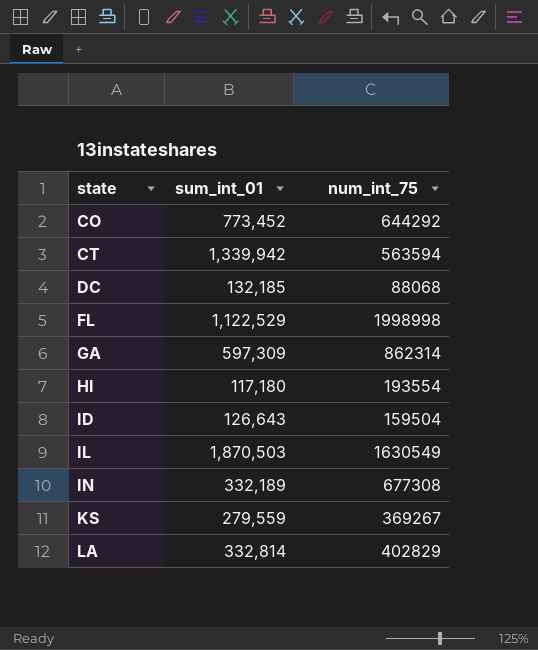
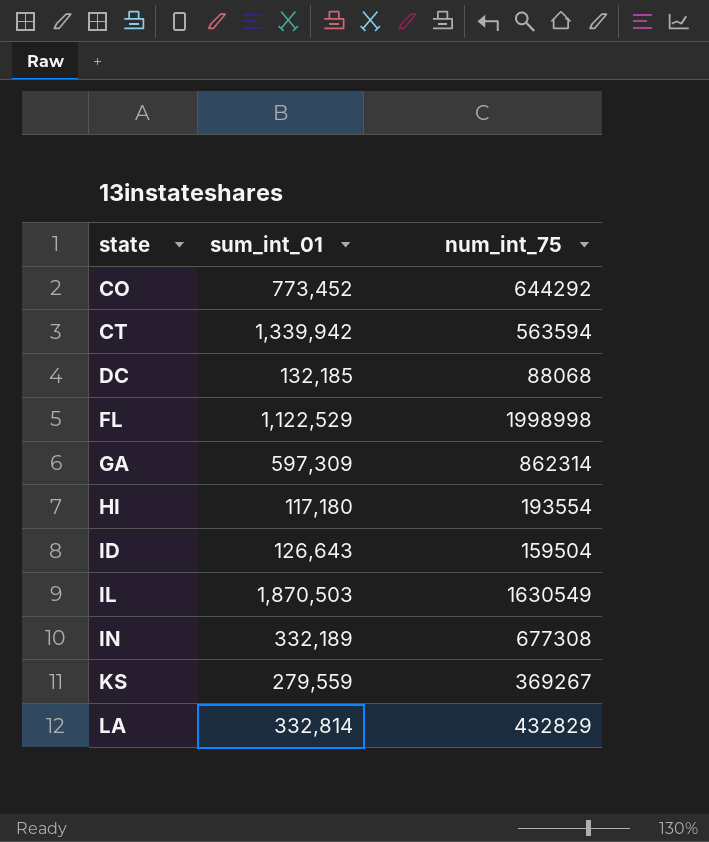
LA | num_int_75: 402829 -> 432829

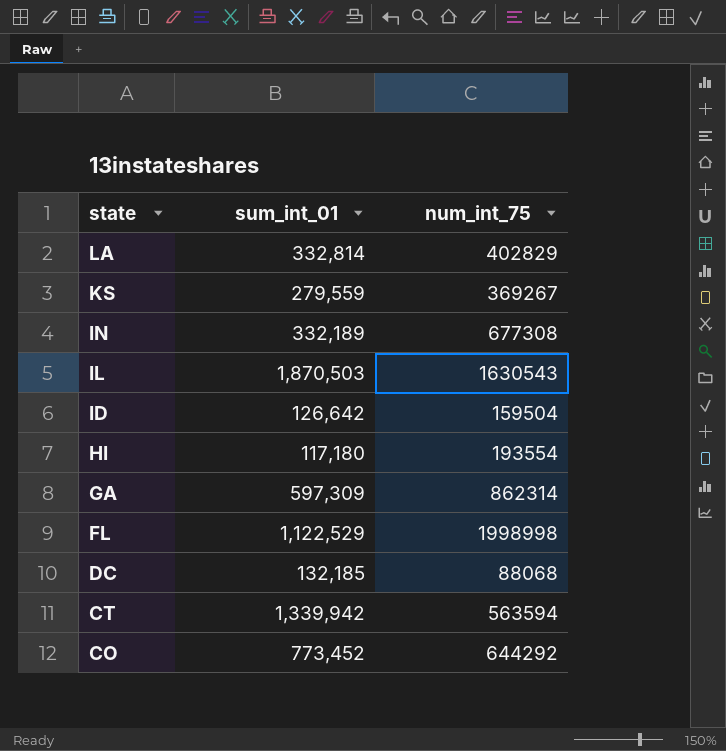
row order: state ascending -> state descending
LA | num_int_75: 432829 -> 402829
IL | num_int_75: 1630549 -> 1630543
ID | sum_int_01: 126,643 -> 126,642

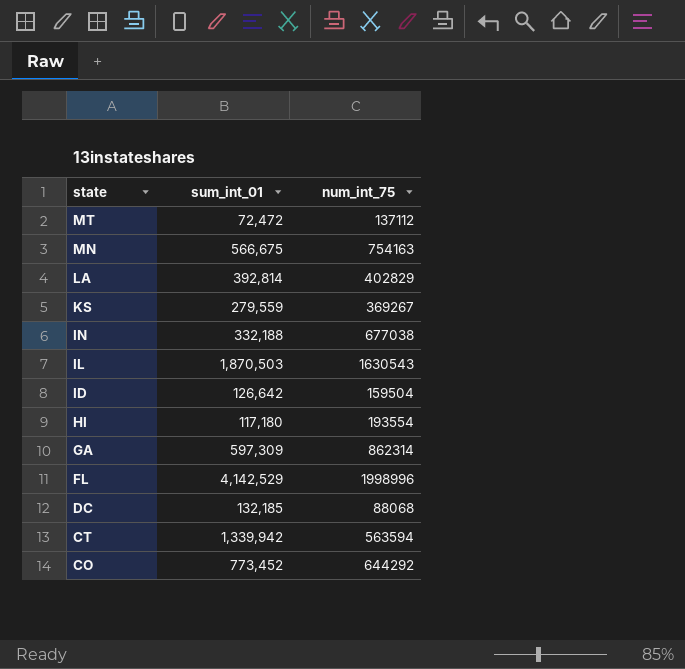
row MT: none -> 72,472 | 137112
row MN: none -> 566,675 | 754163
LA | sum_int_01: 332,814 -> 392,814
IN | sum_int_01: 332,189 -> 332,188
IN | num_int_75: 677308 -> 677038
FL | sum_int_01: 1,122,529 -> 4,142,529
FL | num_int_75: 1998998 -> 1998996

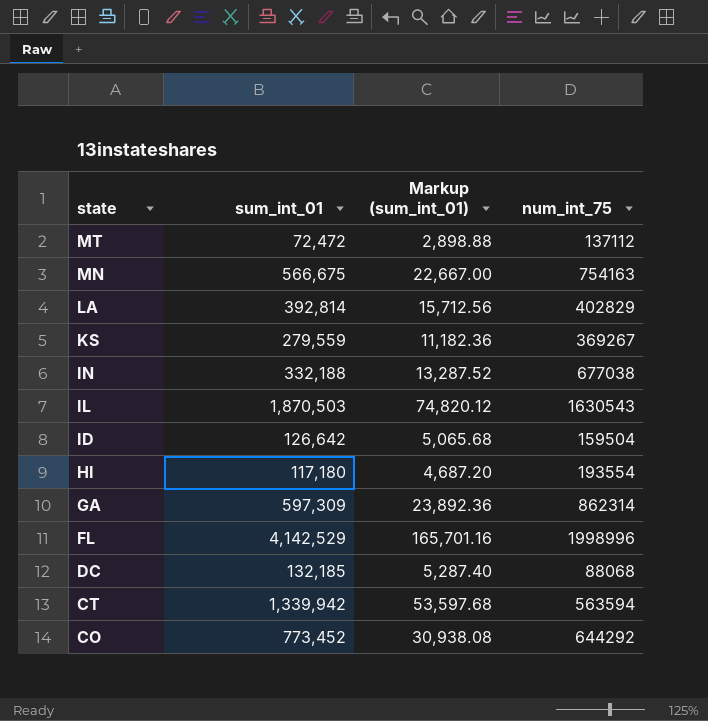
column Markup (sum_int_01) | formula: none -> [sum_int_01] * 0.04

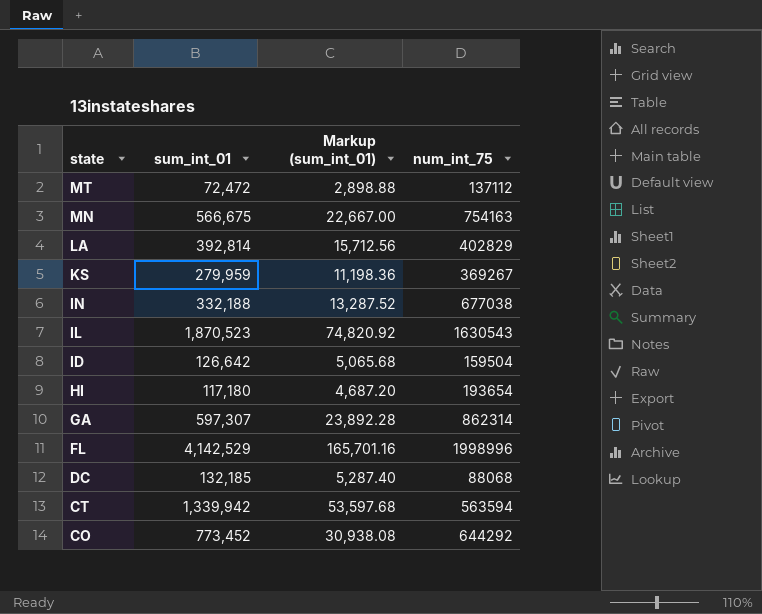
KS | sum_int_01: 279,559 -> 279,959
KS | Markup (sum_int_01): 11,182.36 -> 11,198.36
IL | sum_int_01: 1,870,503 -> 1,870,523
IL | Markup (sum_int_01): 74,820.12 -> 74,820.92
HI | num_int_75: 193554 -> 193654
GA | sum_int_01: 597,309 -> 597,307
GA | Markup (sum_int_01): 23,892.36 -> 23,892.28

